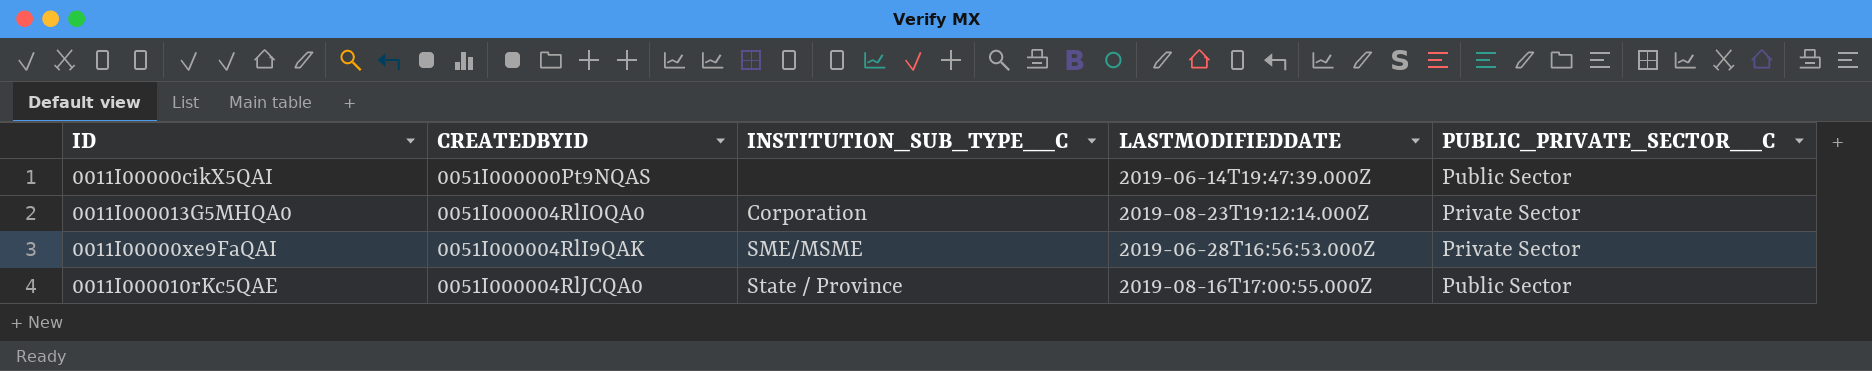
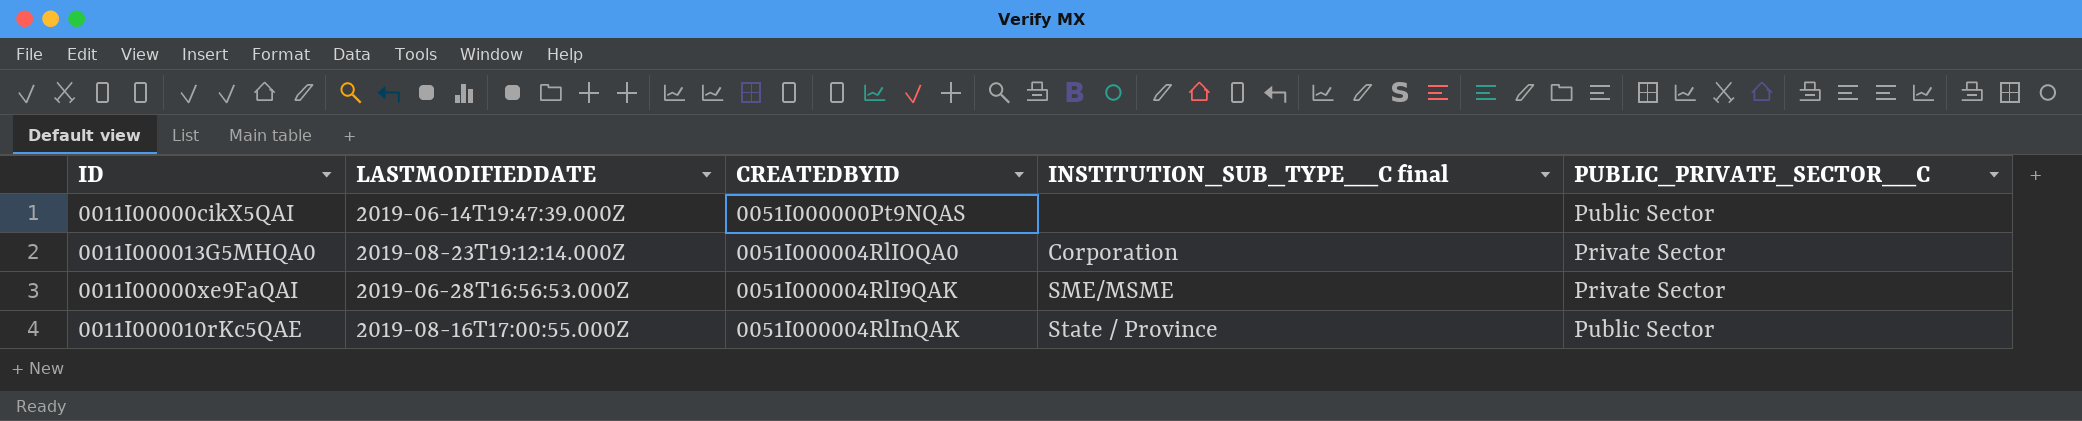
column LASTMODIFIEDDATE | position: 4 -> 2
column name: INSTITUTION_SUB_TYPE__C -> INSTITUTION_SUB_TYPE__C final
0011I000010rKc5QAE | CREATEDBYID: 0051I000004RlJCQA0 -> 0051I000004RlInQAK

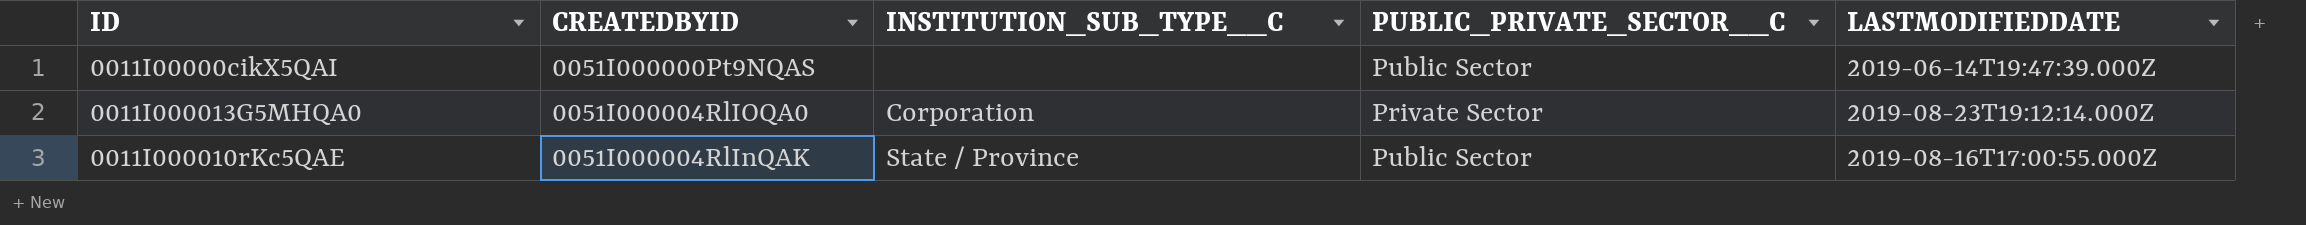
column name: INSTITUTION_SUB_TYPE__C final -> INSTITUTION_SUB_TYPE__C
column LASTMODIFIEDDATE | position: 2 -> 5
row 0011I00000xe9FaQAI: 2019-06-28T16:56:53.000Z | 0051I000004RlI9QAK | SME/MSME | Private Sector -> none

